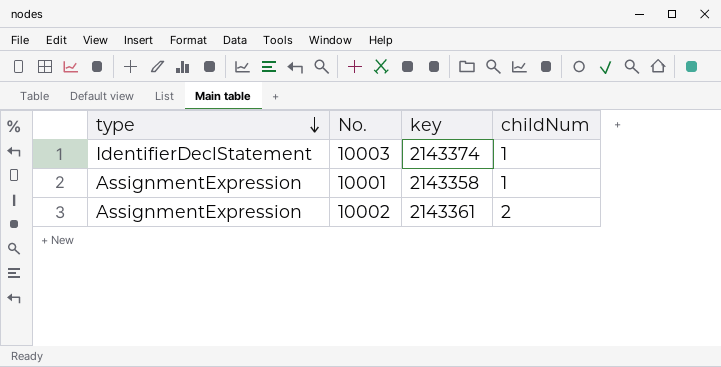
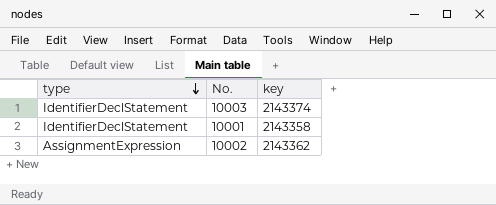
column childNum | position: 4 -> none
10001 | type: AssignmentExpression -> IdentifierDeclStatement
10002 | key: 2143361 -> 2143362

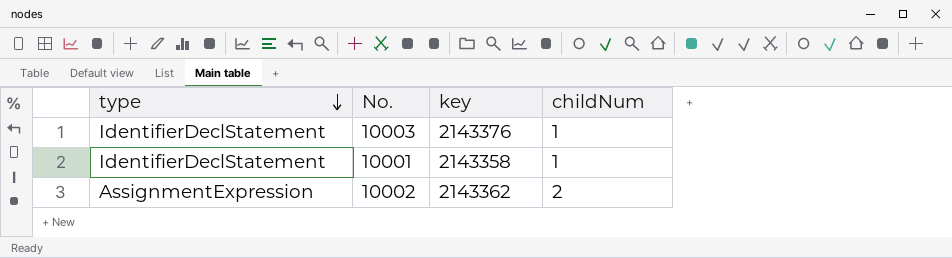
column childNum | position: none -> 4
10003 | key: 2143374 -> 2143376

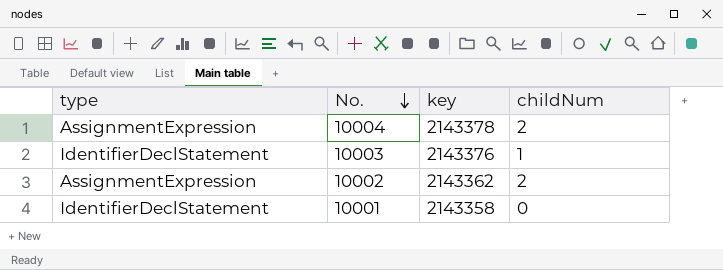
row order: type descending -> No. descending
row 10004: none -> AssignmentExpression | 2143378 | 2
10001 | childNum: 1 -> 0

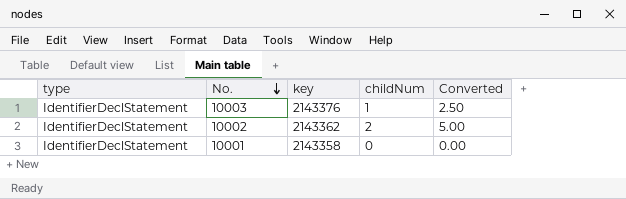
column Converted | formula: none -> [childNum] * 2.5
row 10004: AssignmentExpression | 2143378 | 2 -> none
10002 | type: AssignmentExpression -> IdentifierDeclStatement

